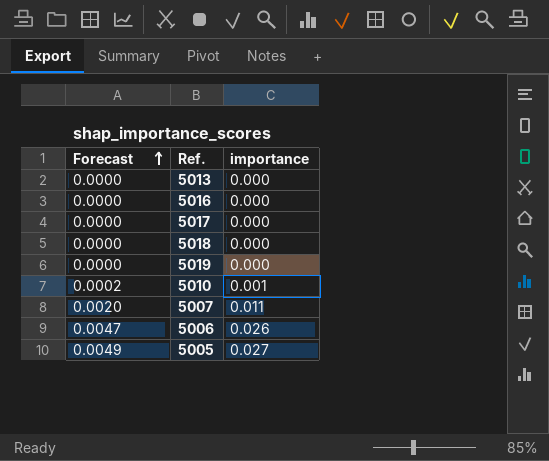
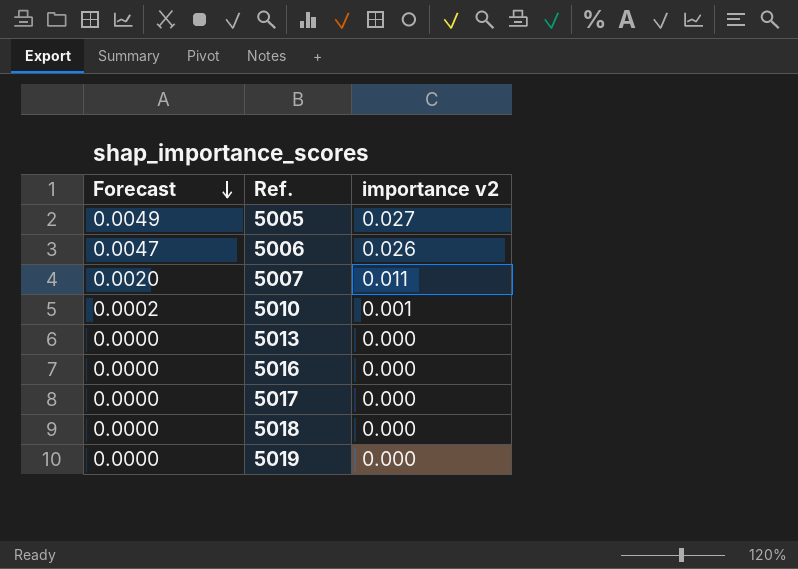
row order: Forecast ascending -> Forecast descending
column name: importance -> importance v2

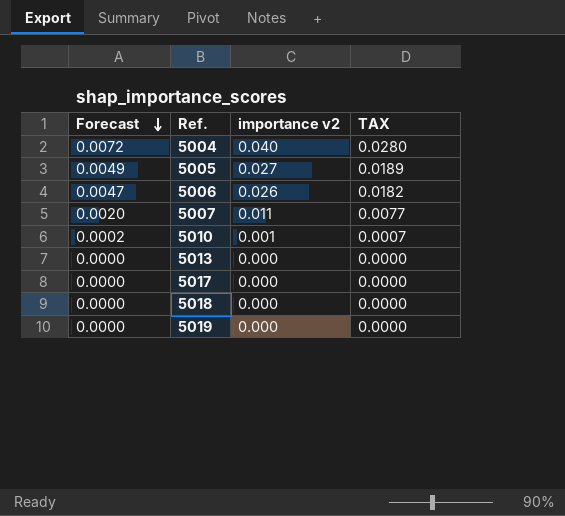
column TAX | formula: none -> [importance v2] * 0.7
row 5016: 0.0000 | 0.000 -> none
row 5004: none -> 0.0072 | 0.040 | 0.0280

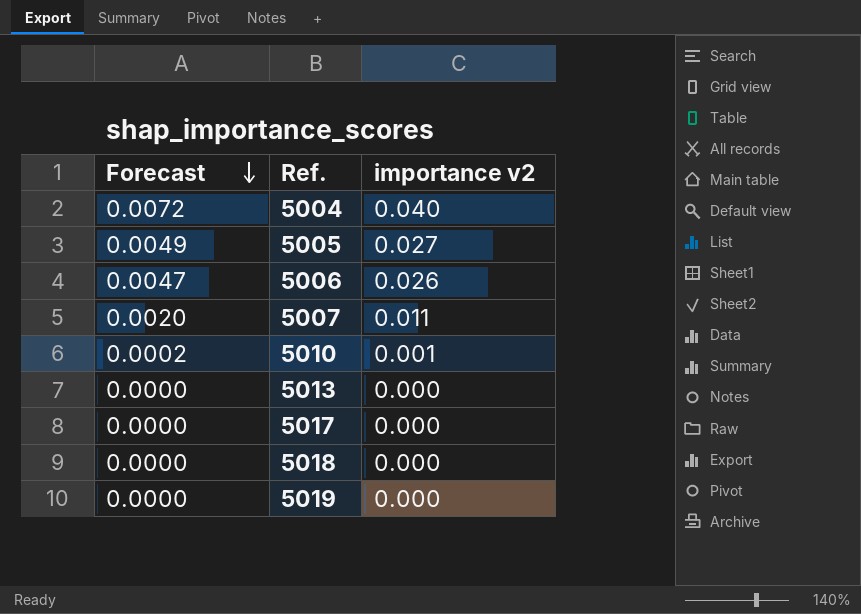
column TAX | formula: [importance v2] * 0.7 -> none

